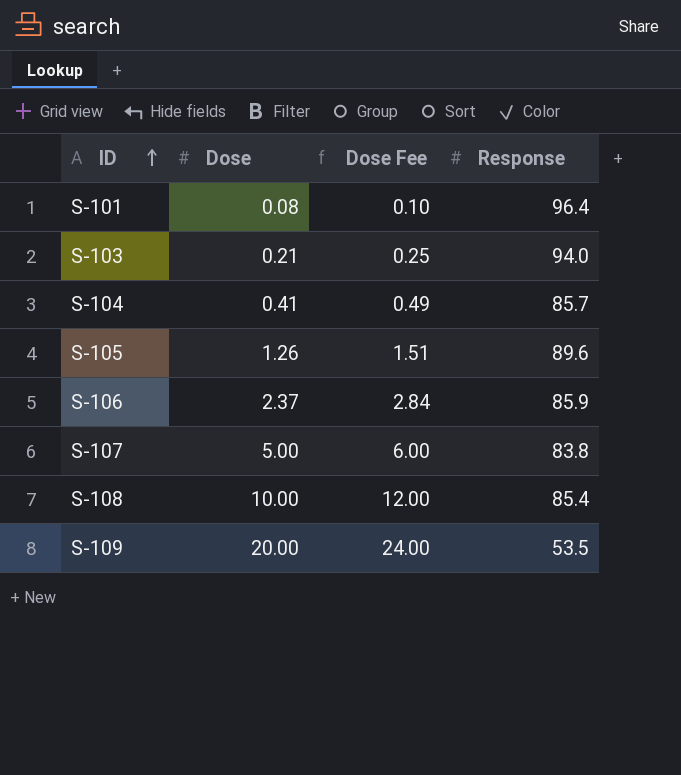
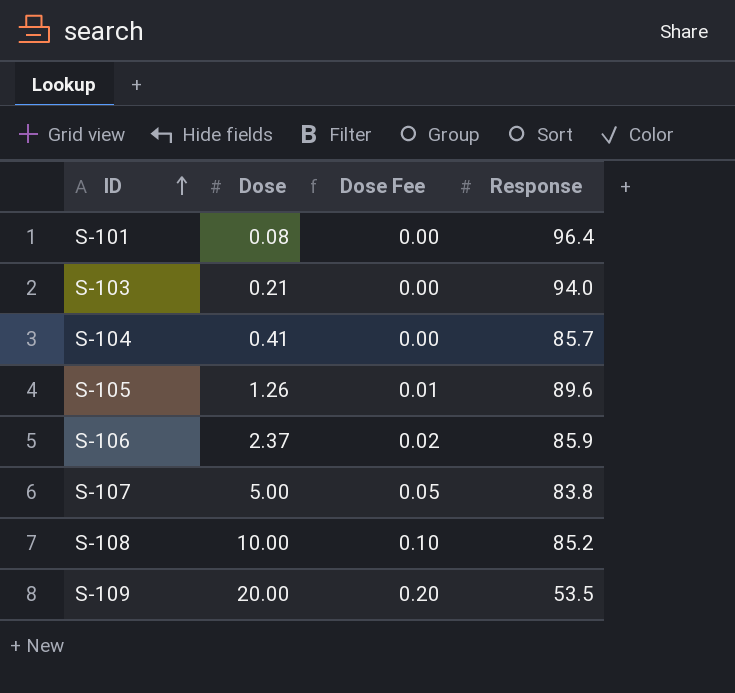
column Dose Fee | formula: [Dose] * 1.2 -> [Dose] * 0.01
S-108 | Response: 85.4 -> 85.2

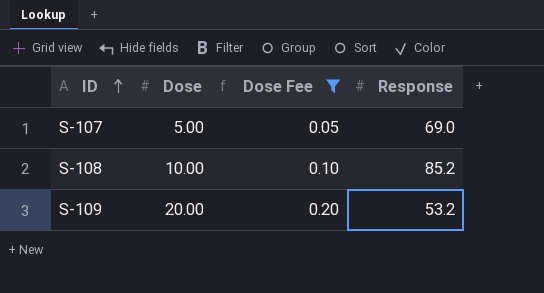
filter: none -> Dose Fee >= 0.05
S-107 | Response: 83.8 -> 69.0
S-109 | Response: 53.5 -> 53.2

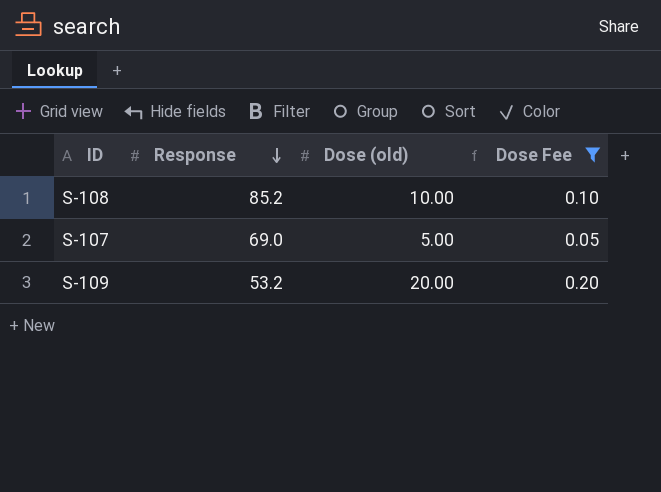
row order: ID ascending -> Response descending
column Response | position: 4 -> 2
column name: Dose -> Dose (old)

